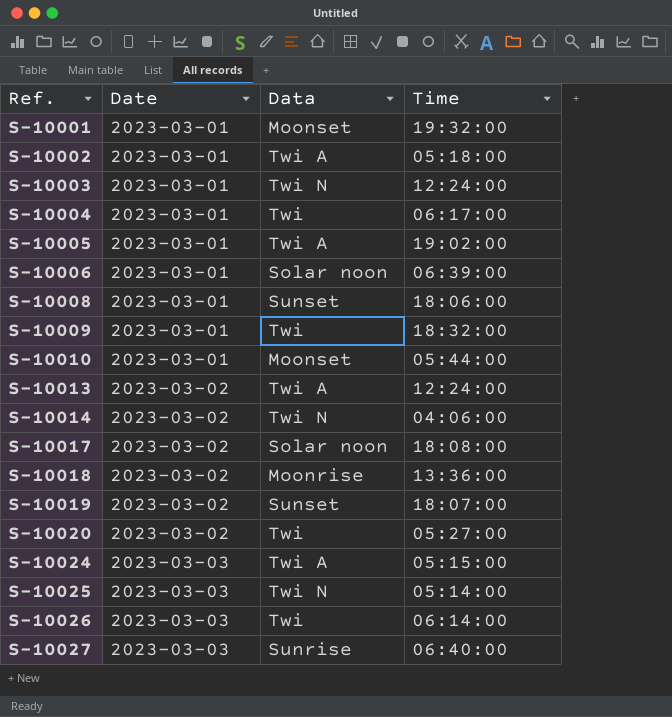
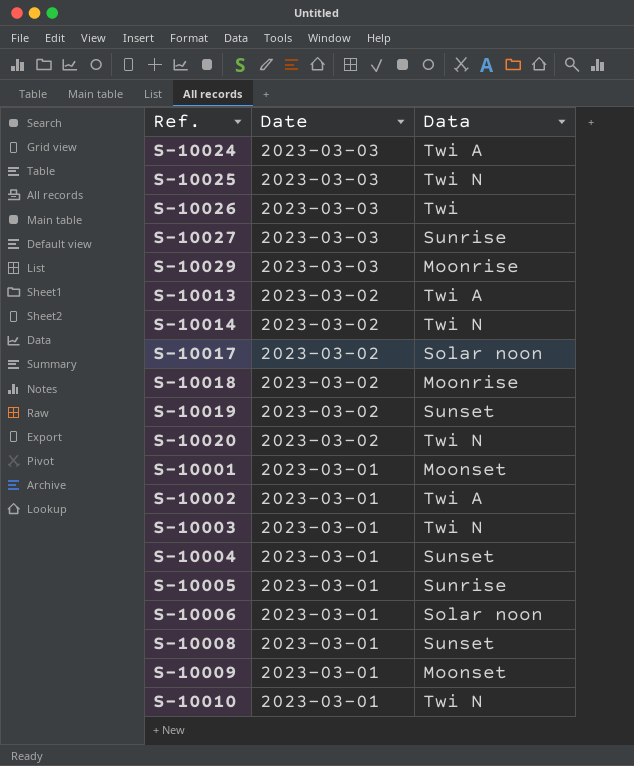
row order: Ref. ascending -> Date descending
column Time | position: 4 -> none
row S-10029: none -> 2023-03-03 | Moonrise
S-10020 | Data: Twi -> Twi N
S-10004 | Data: Twi -> Sunset
S-10005 | Data: Twi A -> Sunrise
S-10009 | Data: Twi -> Moonset
S-10010 | Data: Moonset -> Twi N

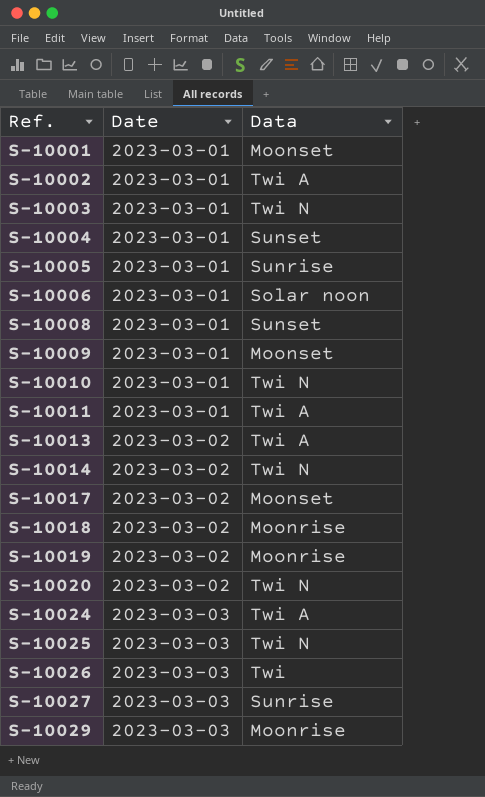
row order: Date descending -> Ref. ascending
row S-10011: none -> 2023-03-01 | Twi A
S-10017 | Data: Solar noon -> Moonset
S-10019 | Data: Sunset -> Moonrise

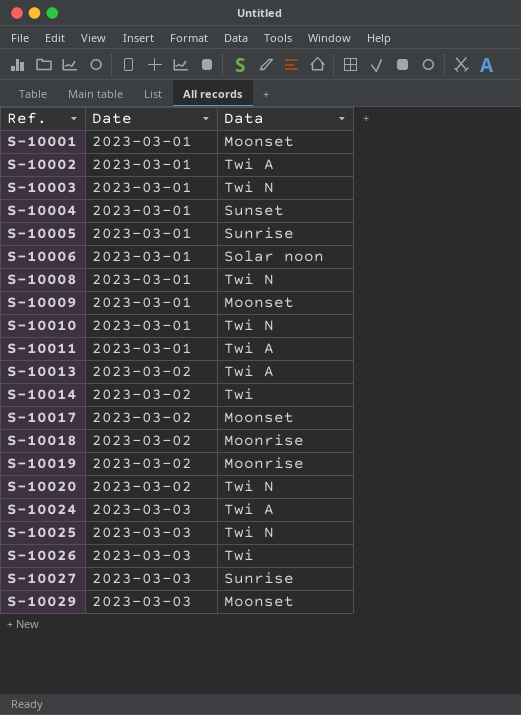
S-10008 | Data: Sunset -> Twi N
S-10014 | Data: Twi N -> Twi
S-10029 | Data: Moonrise -> Moonset

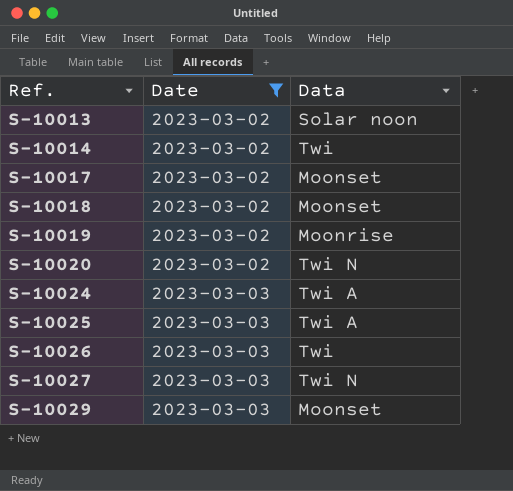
filter: none -> Date != 2023-03-01
S-10013 | Data: Twi A -> Solar noon
S-10018 | Data: Moonrise -> Moonset
S-10025 | Data: Twi N -> Twi A
S-10027 | Data: Sunrise -> Twi N

